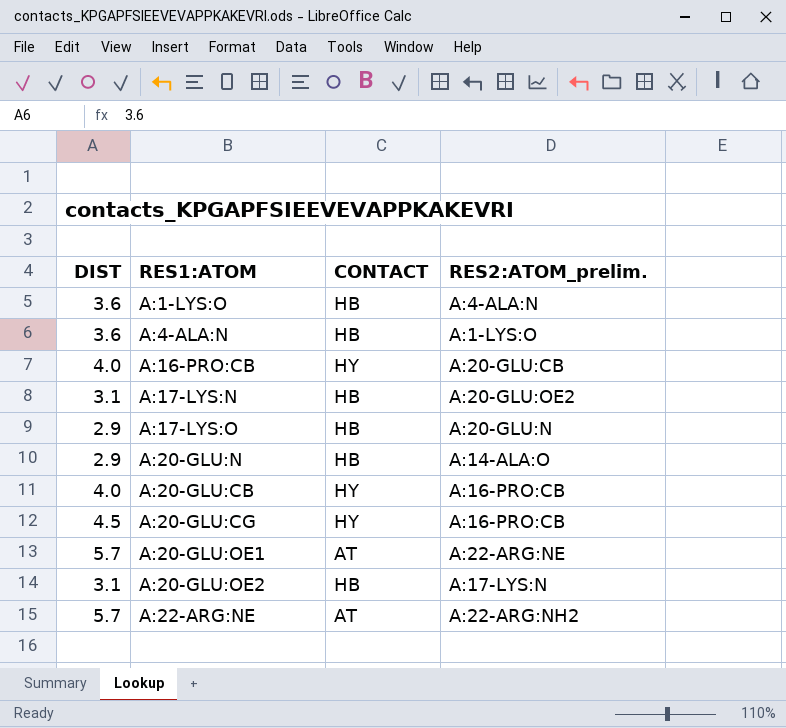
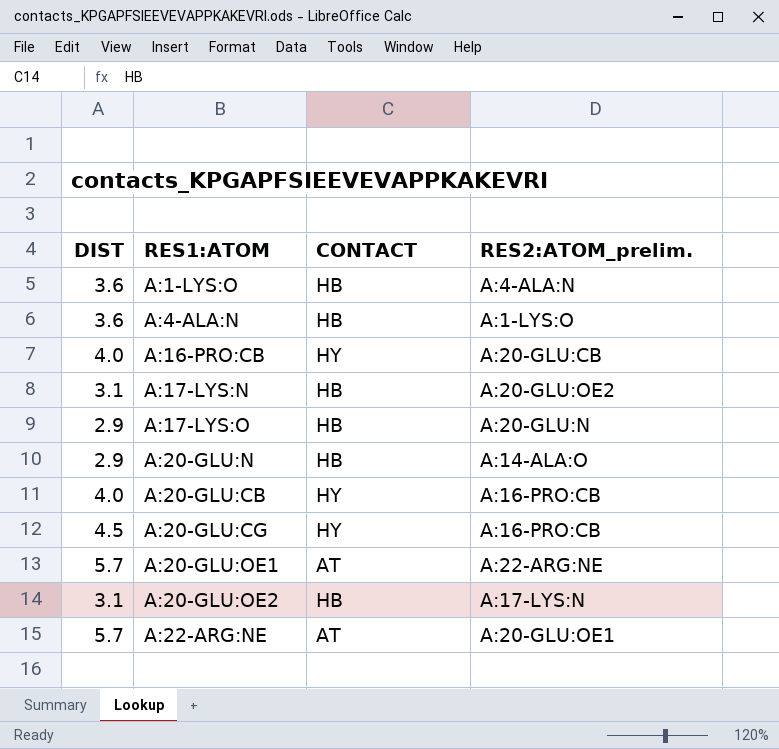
A:22-ARG:NE | RES2:ATOM_prelim.: A:22-ARG:NH2 -> A:20-GLU:OE1

